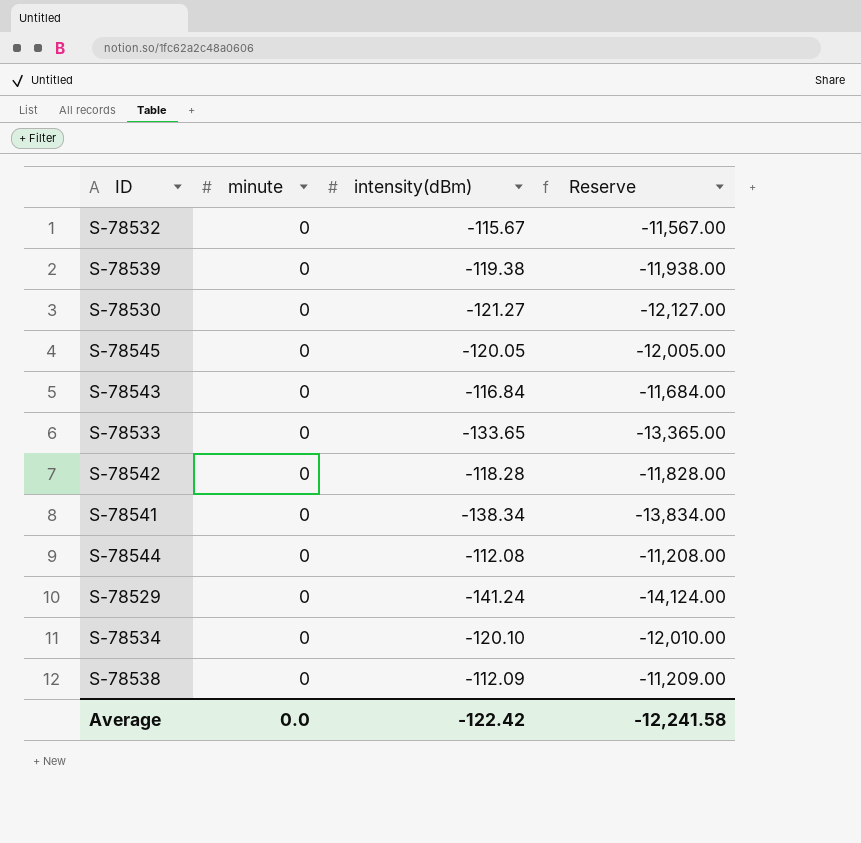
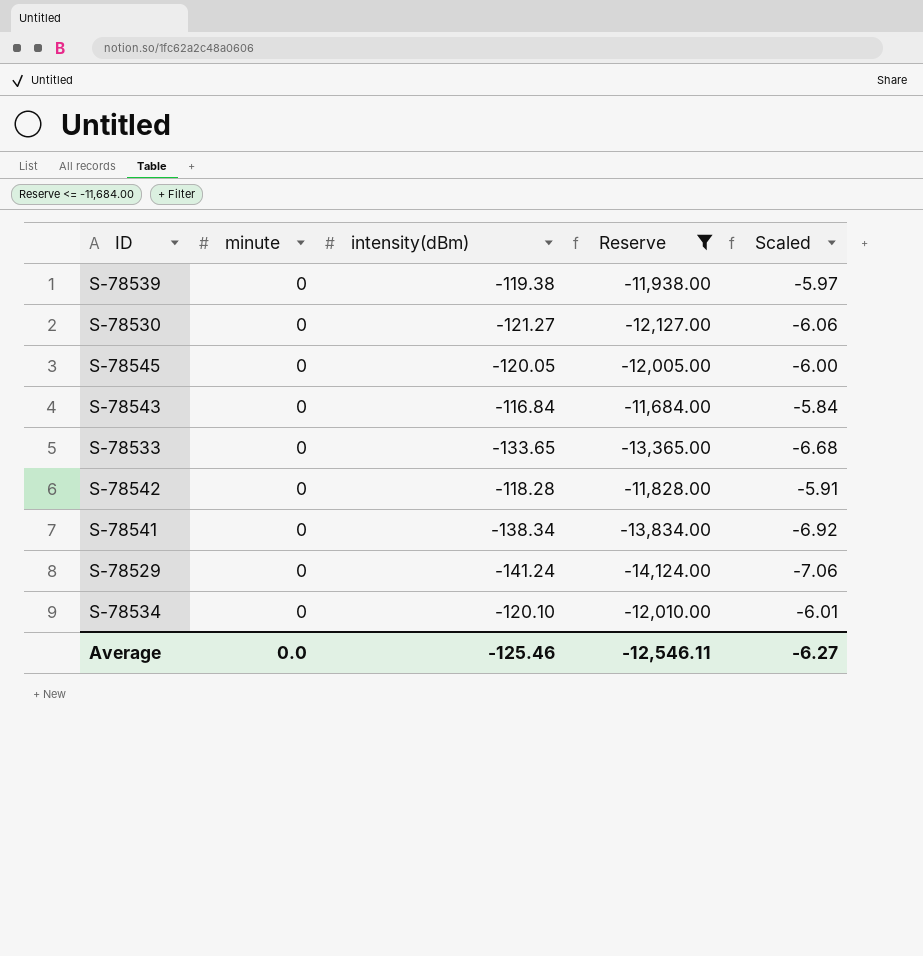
filter: none -> Reserve <= -11,684.00
column Scaled | formula: none -> [intensity(dBm)] * 0.05
Average | intensity(dBm): -122.42 -> -125.46
Average | Reserve: -12,241.58 -> -12,546.11

